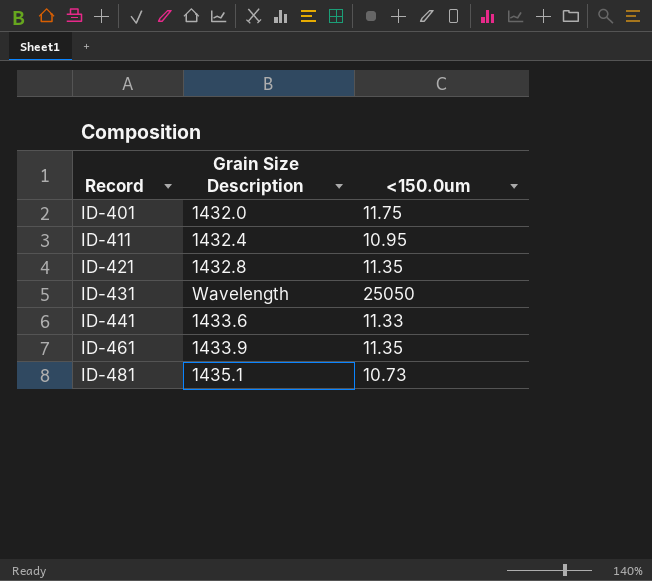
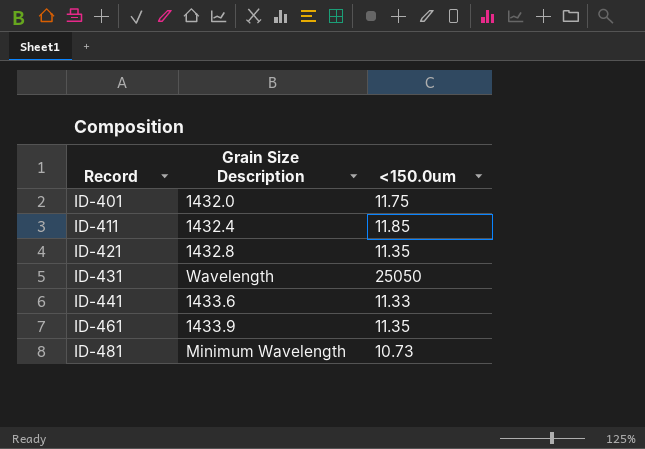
ID-411 | <150.0um: 10.95 -> 11.85
ID-481 | Grain Size Description: 1435.1 -> Minimum Wavelength

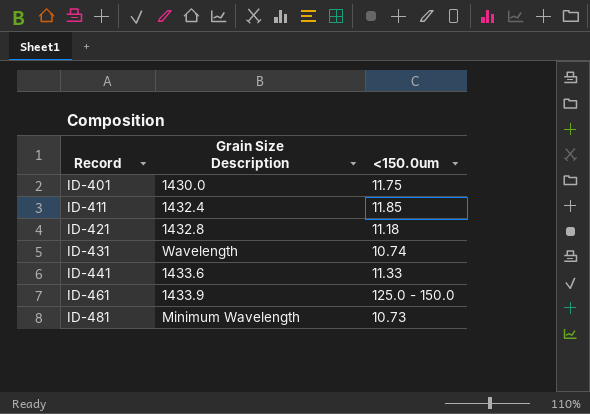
ID-401 | Grain Size Description: 1432.0 -> 1430.0
ID-421 | <150.0um: 11.35 -> 11.18
ID-431 | <150.0um: 25050 -> 10.74
ID-461 | <150.0um: 11.35 -> 125.0 - 150.0

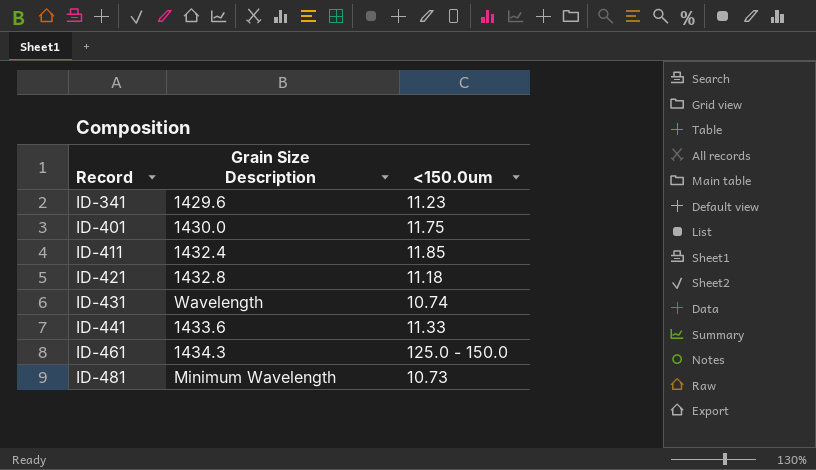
row ID-341: none -> 1429.6 | 11.23
ID-461 | Grain Size Description: 1433.9 -> 1434.3

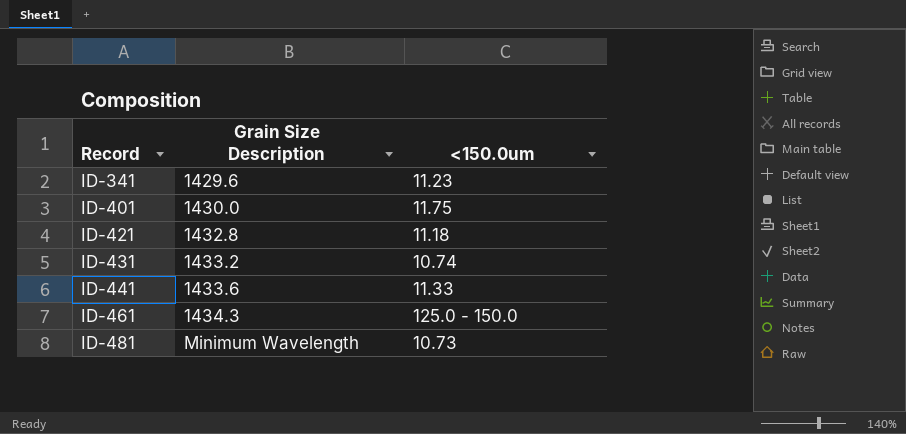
row ID-411: 1432.4 | 11.85 -> none
ID-431 | Grain Size Description: Wavelength -> 1433.2

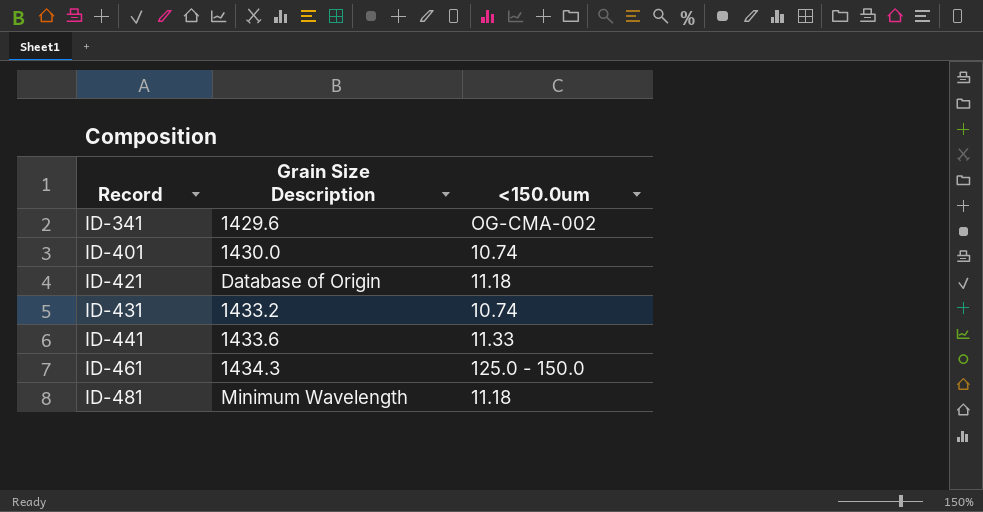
ID-341 | <150.0um: 11.23 -> OG-CMA-002
ID-401 | <150.0um: 11.75 -> 10.74
ID-421 | Grain Size Description: 1432.8 -> Database of Origin
ID-481 | <150.0um: 10.73 -> 11.18

